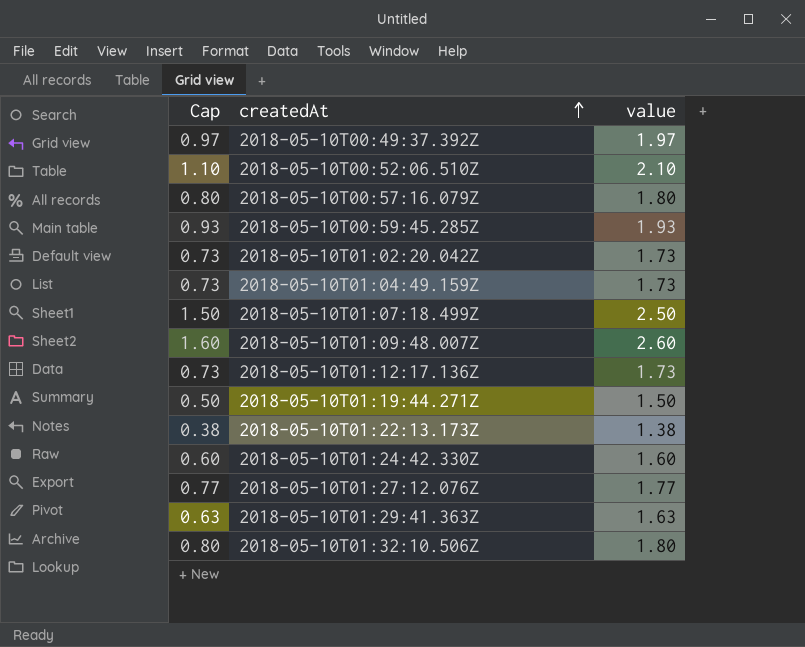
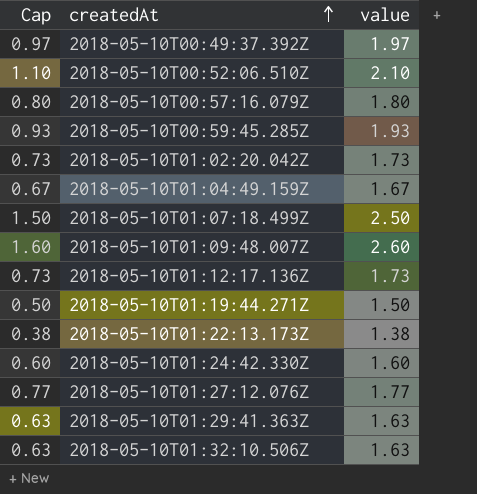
2018-05-10T01:04:49.159Z | Cap: 0.73 -> 0.67
2018-05-10T01:04:49.159Z | value: 1.73 -> 1.67
2018-05-10T01:32:10.506Z | Cap: 0.80 -> 0.63
2018-05-10T01:32:10.506Z | value: 1.80 -> 1.63

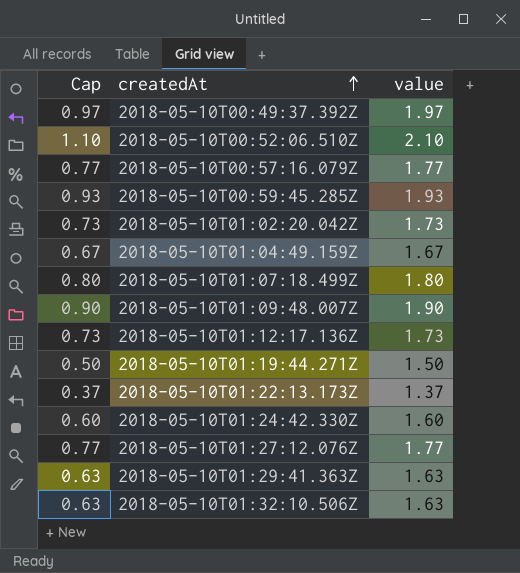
2018-05-10T00:57:16.079Z | Cap: 0.80 -> 0.77
2018-05-10T00:57:16.079Z | value: 1.80 -> 1.77
2018-05-10T01:07:18.499Z | Cap: 1.50 -> 0.80
2018-05-10T01:07:18.499Z | value: 2.50 -> 1.80
2018-05-10T01:09:48.007Z | Cap: 1.60 -> 0.90
2018-05-10T01:09:48.007Z | value: 2.60 -> 1.90
2018-05-10T01:22:13.173Z | Cap: 0.38 -> 0.37
2018-05-10T01:22:13.173Z | value: 1.38 -> 1.37

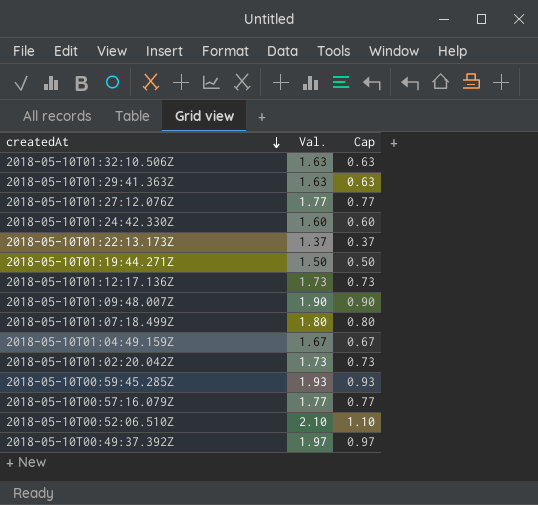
row order: createdAt ascending -> createdAt descending
column name: value -> Val.
column Cap | position: 1 -> 3

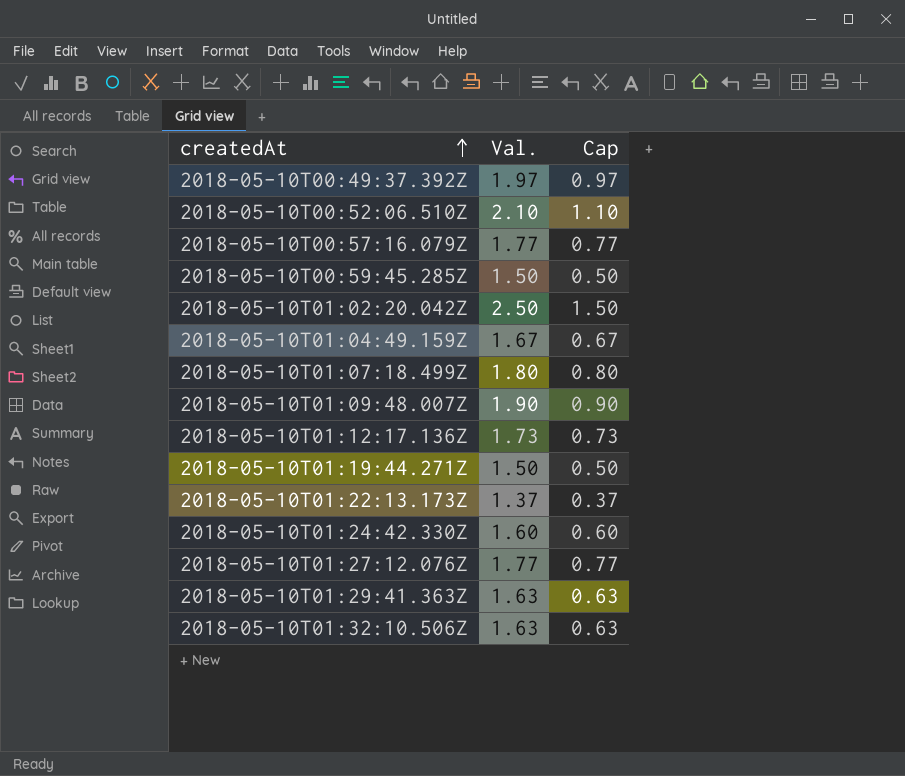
row order: createdAt descending -> createdAt ascending
2018-05-10T00:59:45.285Z | Val.: 1.93 -> 1.50
2018-05-10T00:59:45.285Z | Cap: 0.93 -> 0.50
2018-05-10T01:02:20.042Z | Val.: 1.73 -> 2.50
2018-05-10T01:02:20.042Z | Cap: 0.73 -> 1.50

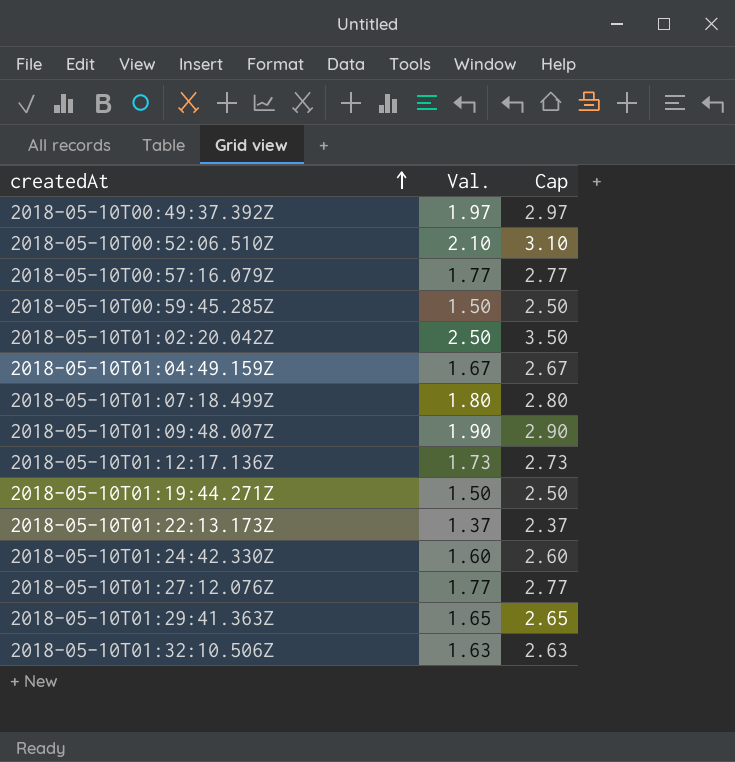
column Cap | formula: [Val.] - 1 -> [Val.] + 1
2018-05-10T01:29:41.363Z | Val.: 1.63 -> 1.65

